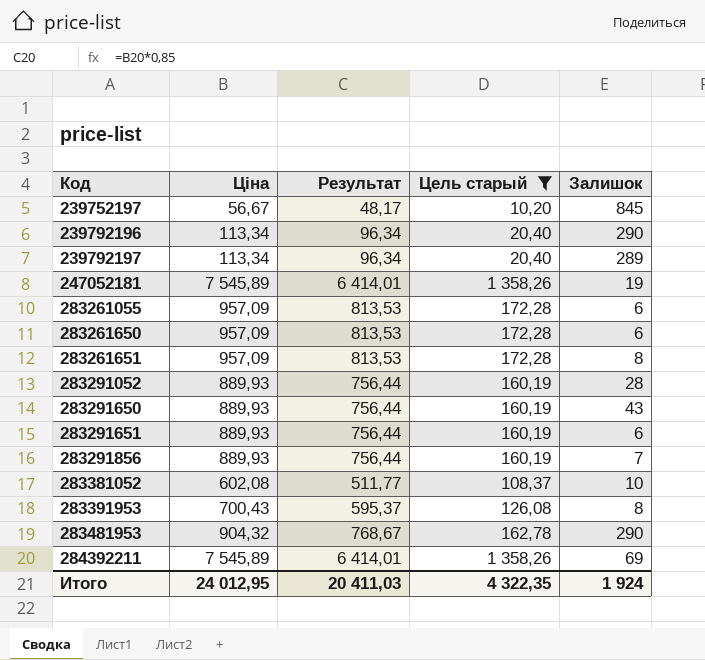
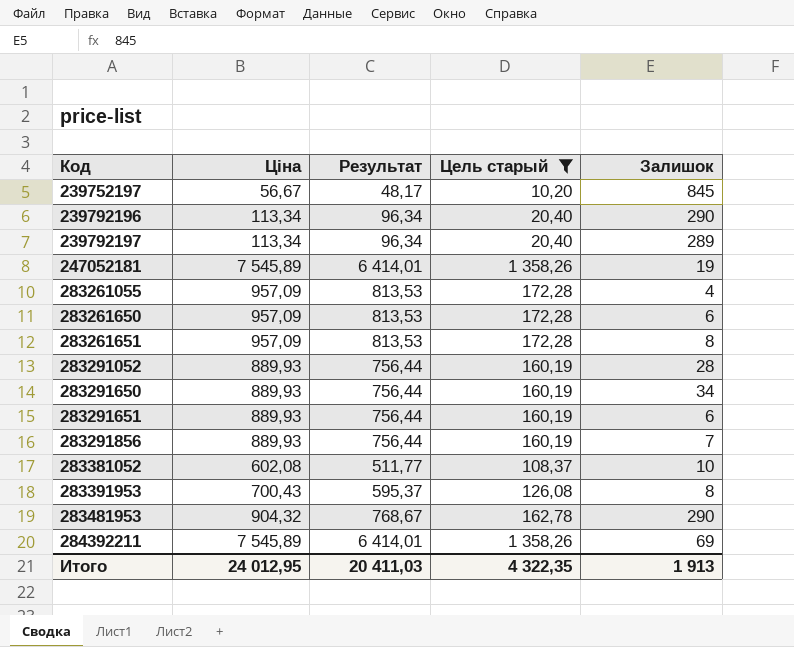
283261055 | Залишок: 6 -> 4
283291650 | Залишок: 43 -> 34
Итого | Залишок: 1 924 -> 1 913

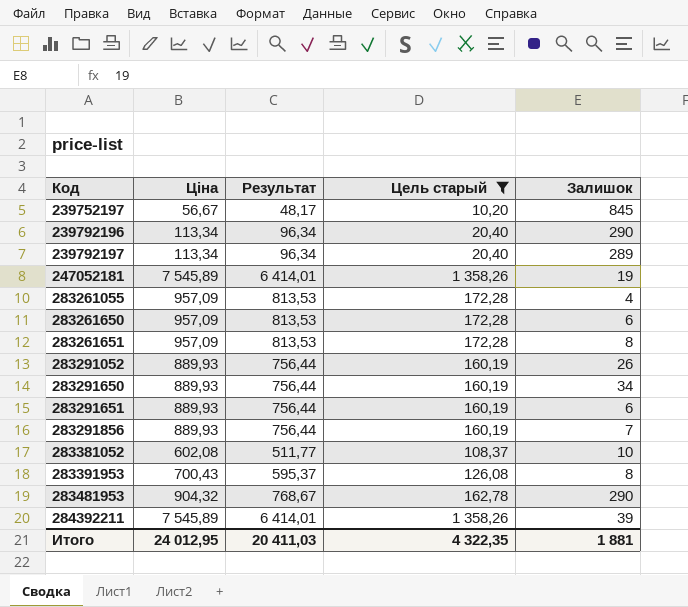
283291052 | Залишок: 28 -> 26
284392211 | Залишок: 69 -> 39
Итого | Залишок: 1 913 -> 1 881

